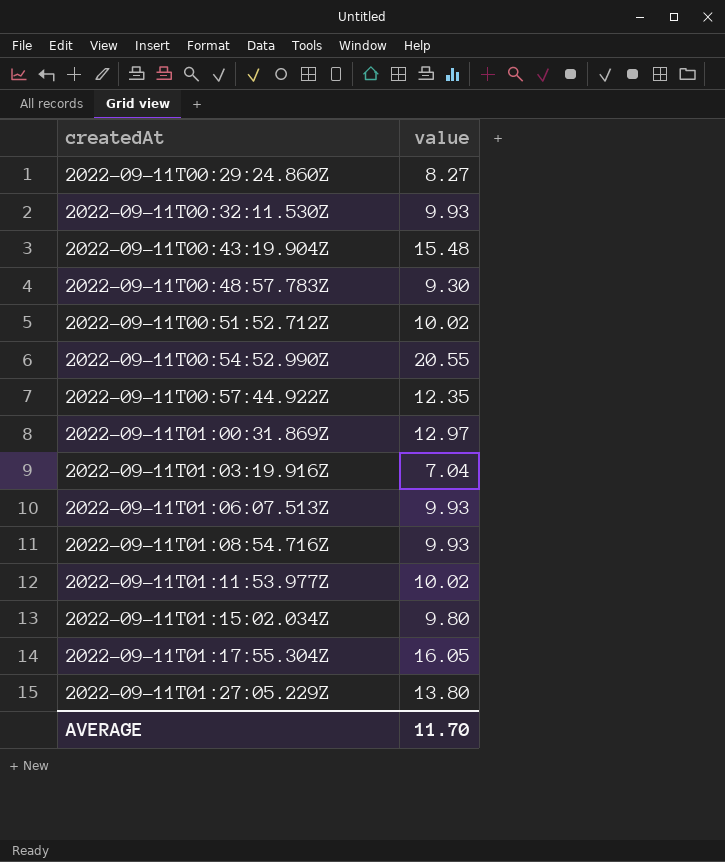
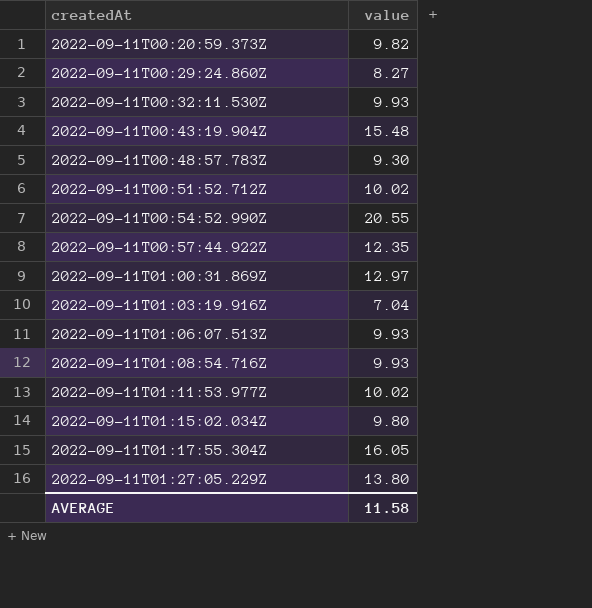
row 2022-09-11T00:20:59.373Z: none -> 9.82
AVERAGE | value: 11.70 -> 11.58

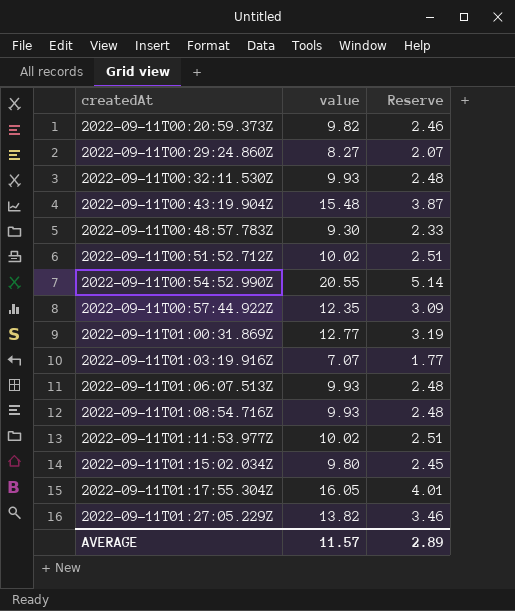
column Reserve | formula: none -> [value] * 0.25
2022-09-11T01:00:31.869Z | value: 12.97 -> 12.77
2022-09-11T01:03:19.916Z | value: 7.04 -> 7.07
2022-09-11T01:27:05.229Z | value: 13.80 -> 13.82
AVERAGE | value: 11.58 -> 11.57

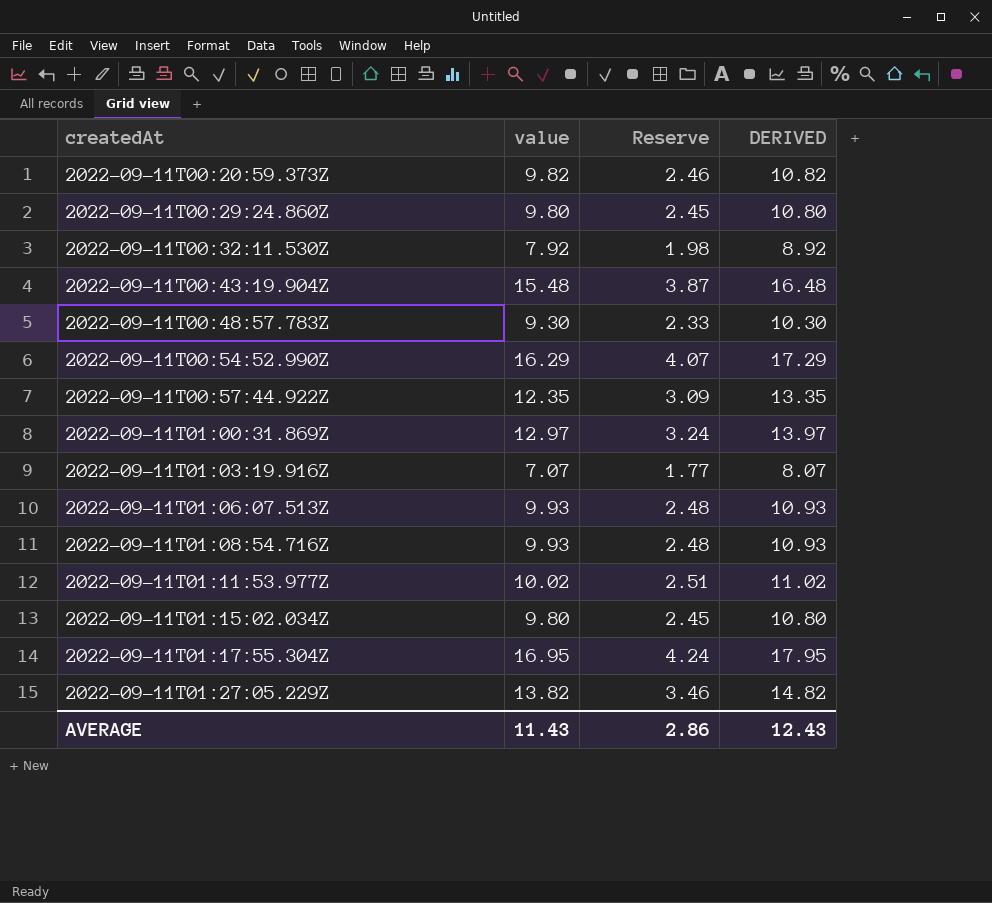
column DERIVED | formula: none -> [value] + 1
row 2022-09-11T00:51:52.712Z: 10.02 | 2.51 -> none
2022-09-11T00:29:24.860Z | value: 8.27 -> 9.80
2022-09-11T00:29:24.860Z | Reserve: 2.07 -> 2.45
2022-09-11T00:32:11.530Z | value: 9.93 -> 7.92
2022-09-11T00:32:11.530Z | Reserve: 2.48 -> 1.98
2022-09-11T00:54:52.990Z | value: 20.55 -> 16.29
2022-09-11T00:54:52.990Z | Reserve: 5.14 -> 4.07
2022-09-11T01:00:31.869Z | value: 12.77 -> 12.97
2022-09-11T01:00:31.869Z | Reserve: 3.19 -> 3.24
2022-09-11T01:17:55.304Z | value: 16.05 -> 16.95
2022-09-11T01:17:55.304Z | Reserve: 4.01 -> 4.24
AVERAGE | value: 11.57 -> 11.43
AVERAGE | Reserve: 2.89 -> 2.86

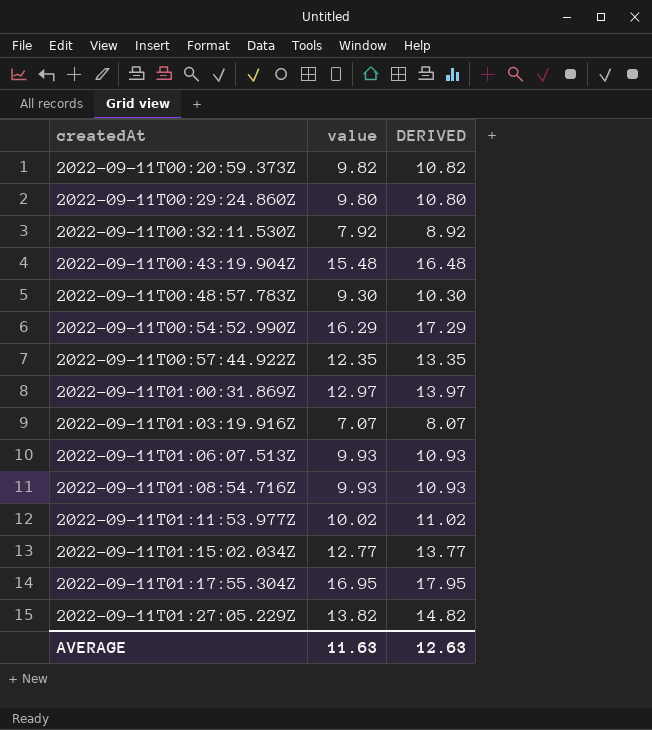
column Reserve | formula: [value] * 0.25 -> none
2022-09-11T01:15:02.034Z | value: 9.80 -> 12.77
2022-09-11T01:15:02.034Z | DERIVED: 10.80 -> 13.77
AVERAGE | value: 11.43 -> 11.63
AVERAGE | DERIVED: 12.43 -> 12.63

